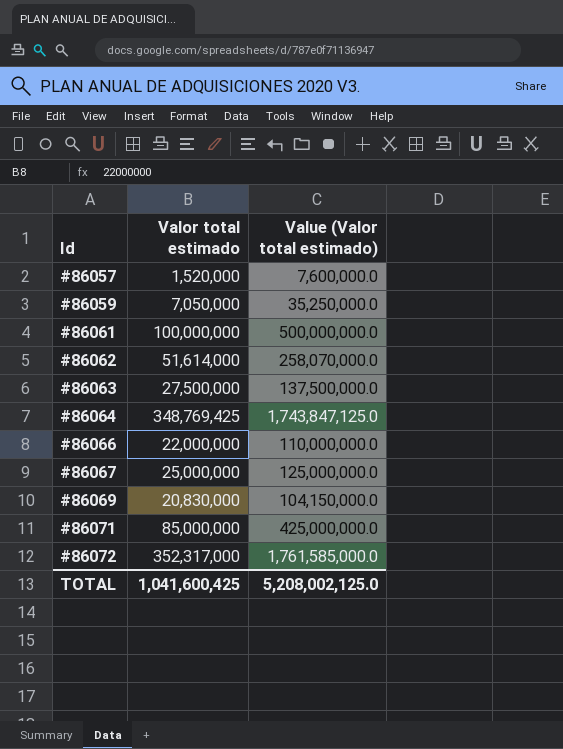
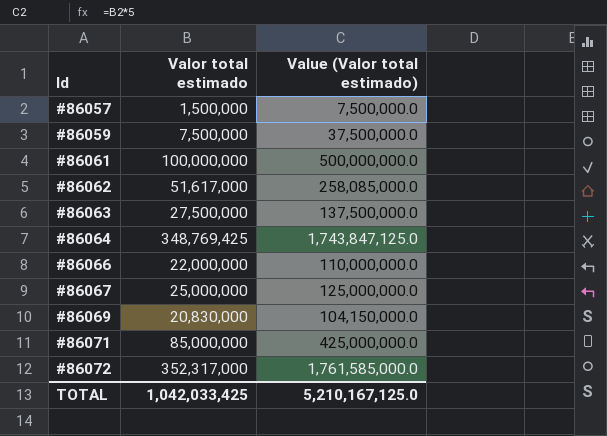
#86057 | Valor total estimado: 1,520,000 -> 1,500,000
#86057 | Value (Valor total estimado): 7,600,000.0 -> 7,500,000.0
#86059 | Valor total estimado: 7,050,000 -> 7,500,000
#86059 | Value (Valor total estimado): 35,250,000.0 -> 37,500,000.0
#86062 | Valor total estimado: 51,614,000 -> 51,617,000
#86062 | Value (Valor total estimado): 258,070,000.0 -> 258,085,000.0
TOTAL | Valor total estimado: 1,041,600,425 -> 1,042,033,425
TOTAL | Value (Valor total estimado): 5,208,002,125.0 -> 5,210,167,125.0

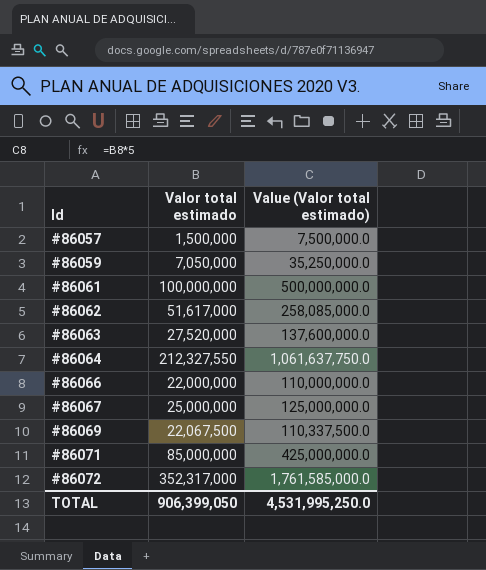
#86059 | Valor total estimado: 7,500,000 -> 7,050,000
#86059 | Value (Valor total estimado): 37,500,000.0 -> 35,250,000.0
#86063 | Valor total estimado: 27,500,000 -> 27,520,000
#86063 | Value (Valor total estimado): 137,500,000.0 -> 137,600,000.0
#86064 | Valor total estimado: 348,769,425 -> 212,327,550
#86064 | Value (Valor total estimado): 1,743,847,125.0 -> 1,061,637,750.0
#86069 | Valor total estimado: 20,830,000 -> 22,067,500
#86069 | Value (Valor total estimado): 104,150,000.0 -> 110,337,500.0
TOTAL | Valor total estimado: 1,042,033,425 -> 906,399,050
TOTAL | Value (Valor total estimado): 5,210,167,125.0 -> 4,531,995,250.0

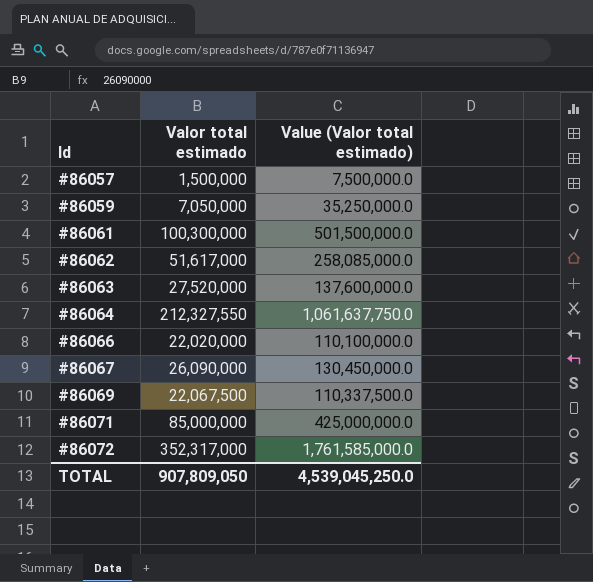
#86061 | Valor total estimado: 100,000,000 -> 100,300,000
#86061 | Value (Valor total estimado): 500,000,000.0 -> 501,500,000.0
#86066 | Valor total estimado: 22,000,000 -> 22,020,000
#86066 | Value (Valor total estimado): 110,000,000.0 -> 110,100,000.0
#86067 | Valor total estimado: 25,000,000 -> 26,090,000
#86067 | Value (Valor total estimado): 125,000,000.0 -> 130,450,000.0
TOTAL | Valor total estimado: 906,399,050 -> 907,809,050
TOTAL | Value (Valor total estimado): 4,531,995,250.0 -> 4,539,045,250.0

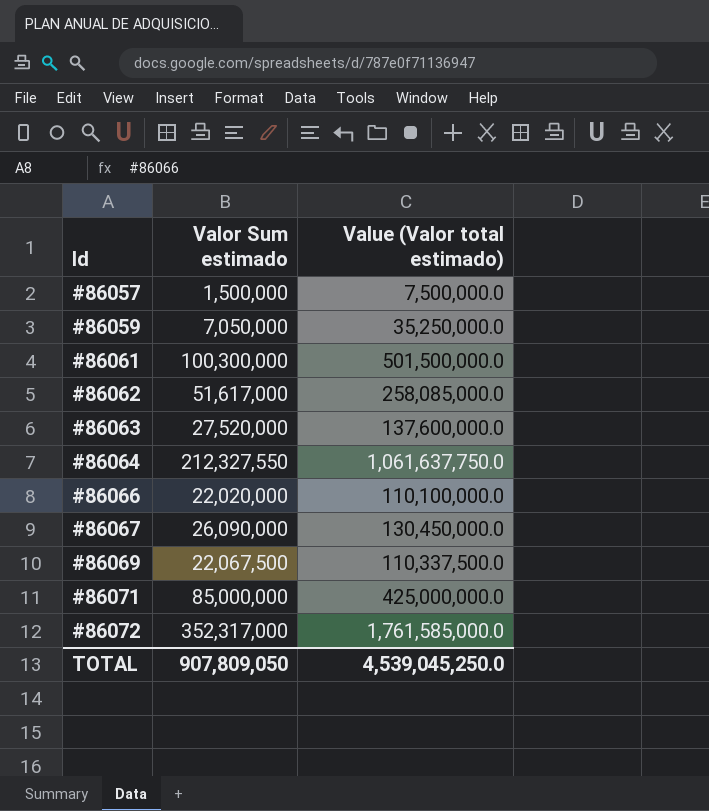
column name: Valor total estimado -> Valor Sum estimado

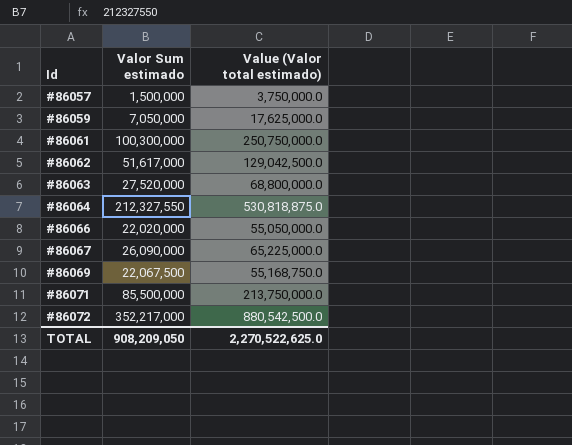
column Value (Valor total estimado) | formula: [Valor Sum estimado] * 5 -> [Valor Sum estimado] * 2.5
#86071 | Valor Sum estimado: 85,000,000 -> 85,500,000
#86072 | Valor Sum estimado: 352,317,000 -> 352,217,000
TOTAL | Valor Sum estimado: 907,809,050 -> 908,209,050
TOTAL | Value (Valor total estimado): 4,539,045,250.0 -> 2,270,522,625.0

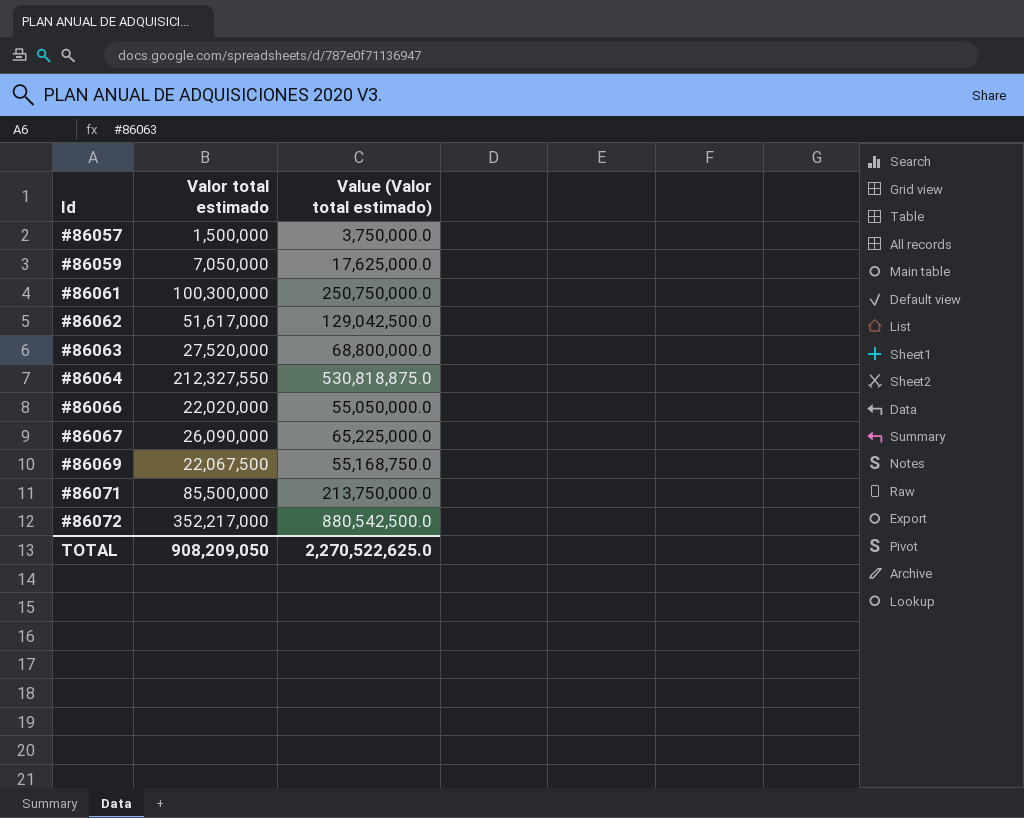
column name: Valor Sum estimado -> Valor total estimado

